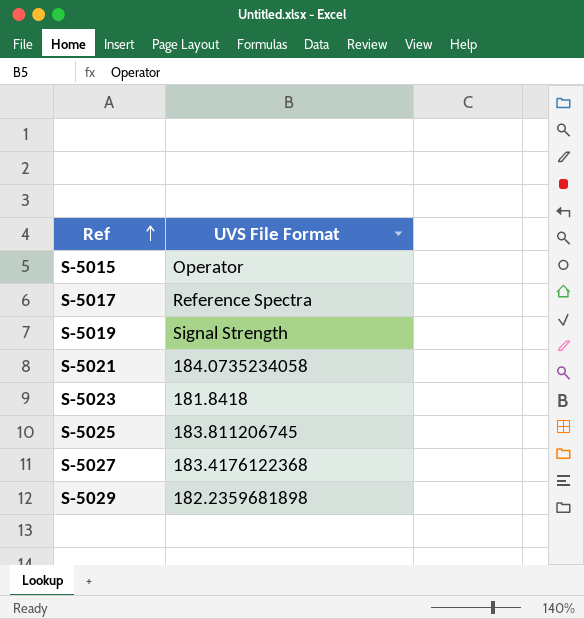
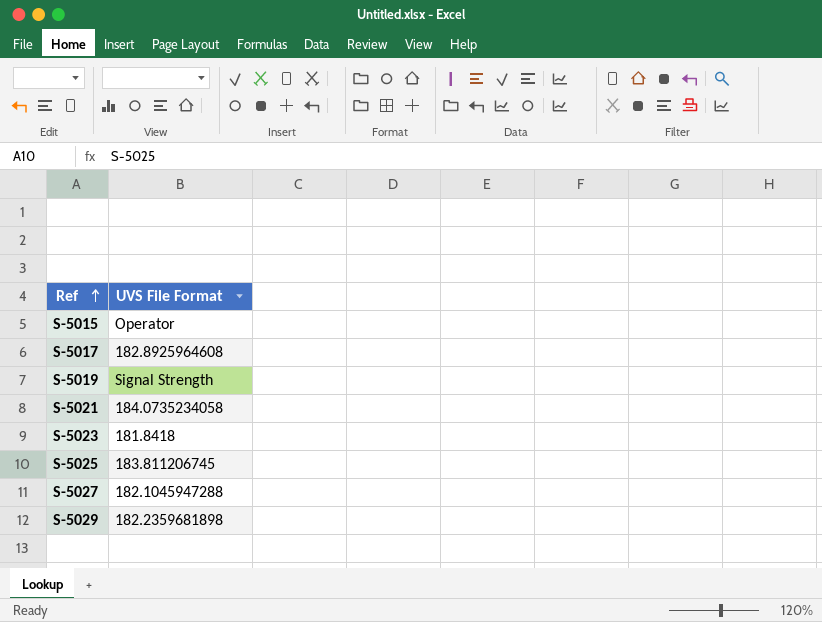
S-5017 | UVS File Format: Reference Spectra -> 182.8925964608
S-5027 | UVS File Format: 183.4176122368 -> 182.1045947288

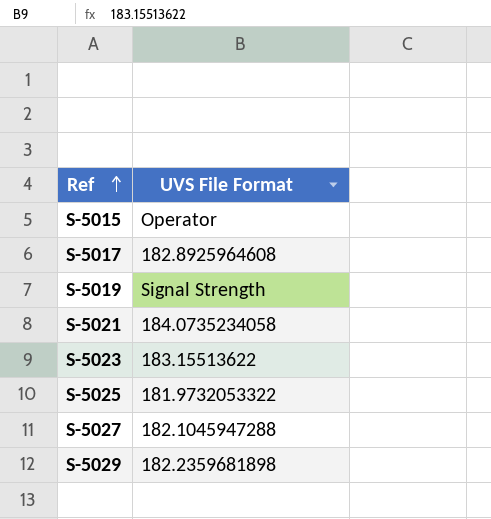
S-5023 | UVS File Format: 181.8418 -> 183.15513622
S-5025 | UVS File Format: 183.811206745 -> 181.9732053322

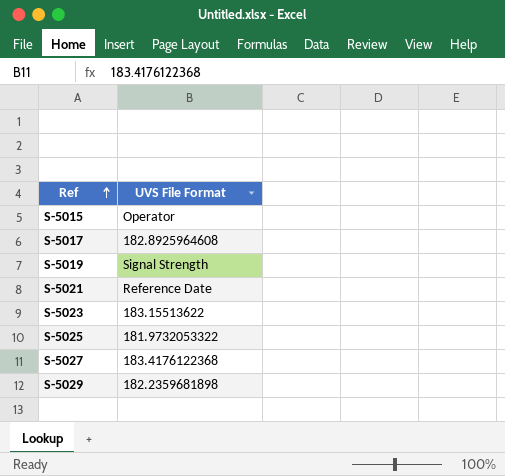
S-5021 | UVS File Format: 184.0735234058 -> Reference Date
S-5027 | UVS File Format: 182.1045947288 -> 183.4176122368

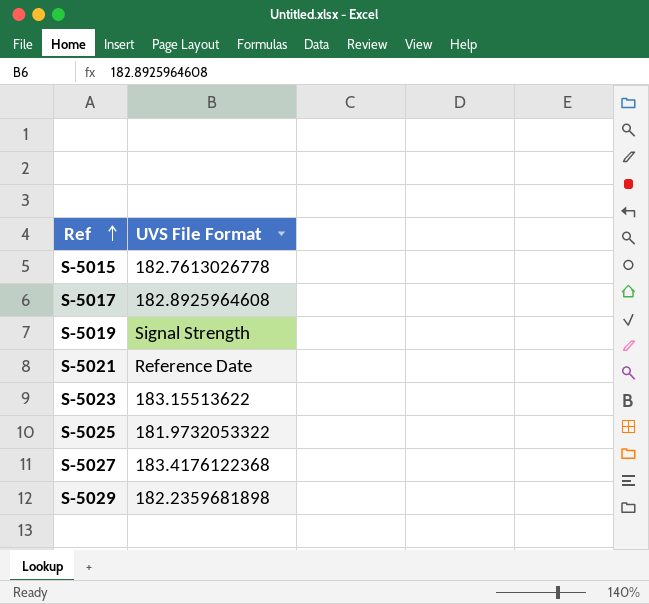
S-5015 | UVS File Format: Operator -> 182.7613026778

